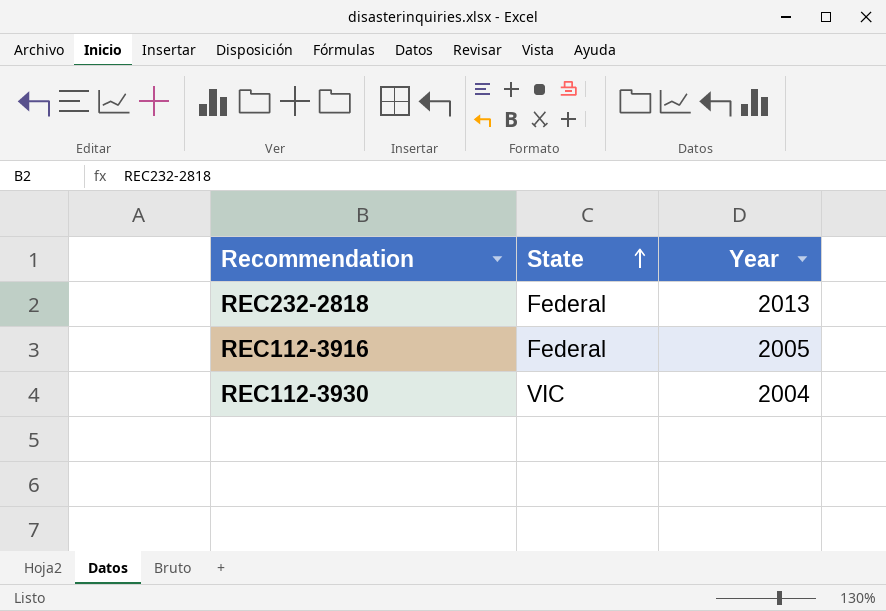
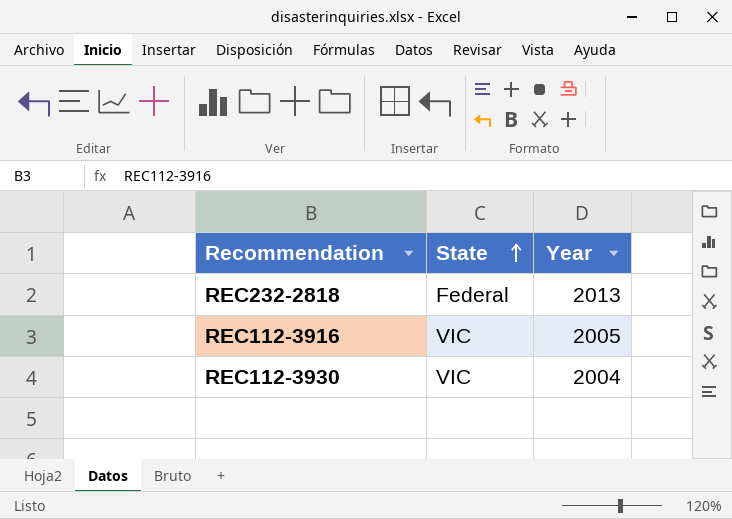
REC112-3916 | State: Federal -> VIC

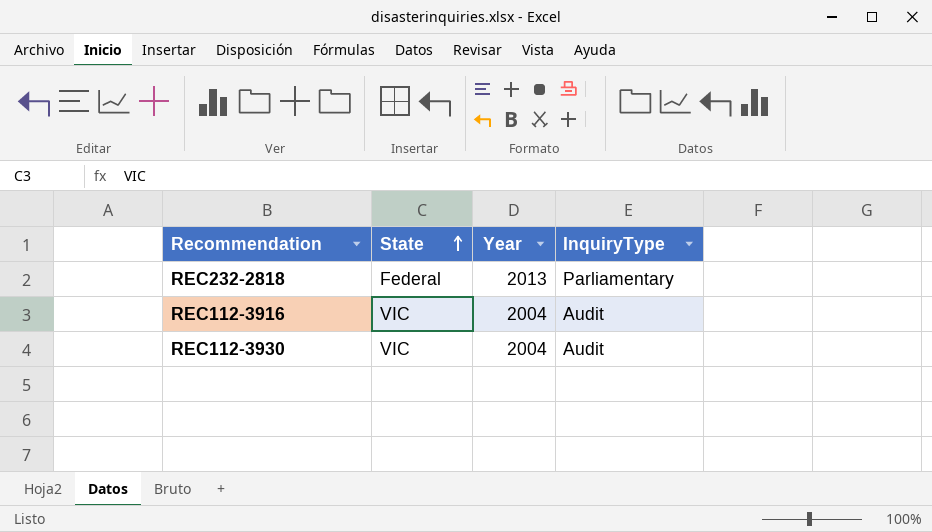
column InquiryType | position: none -> 4
REC112-3916 | Year: 2005 -> 2004

